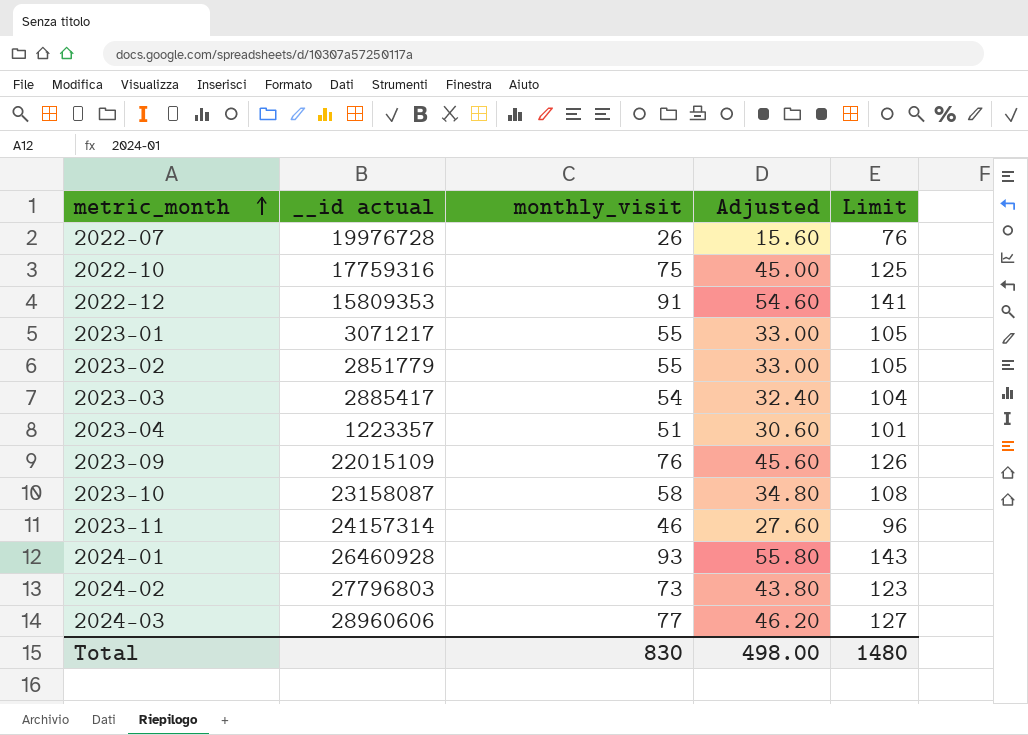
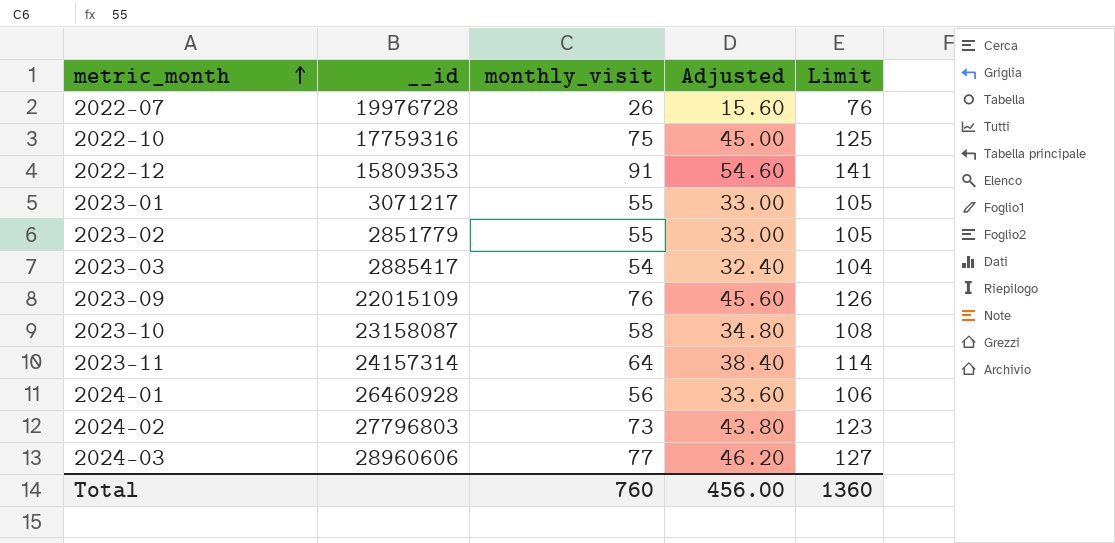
column name: __id actual -> __id
row 2023-04: 1223357 | 51 | 30.60 | 101 -> none
2023-11 | monthly_visit: 46 -> 64
2023-11 | Adjusted: 27.60 -> 38.40
2023-11 | Limit: 96 -> 114
2024-01 | monthly_visit: 93 -> 56
2024-01 | Adjusted: 55.80 -> 33.60
2024-01 | Limit: 143 -> 106
Total | monthly_visit: 830 -> 760
Total | Adjusted: 498.00 -> 456.00
Total | Limit: 1480 -> 1360

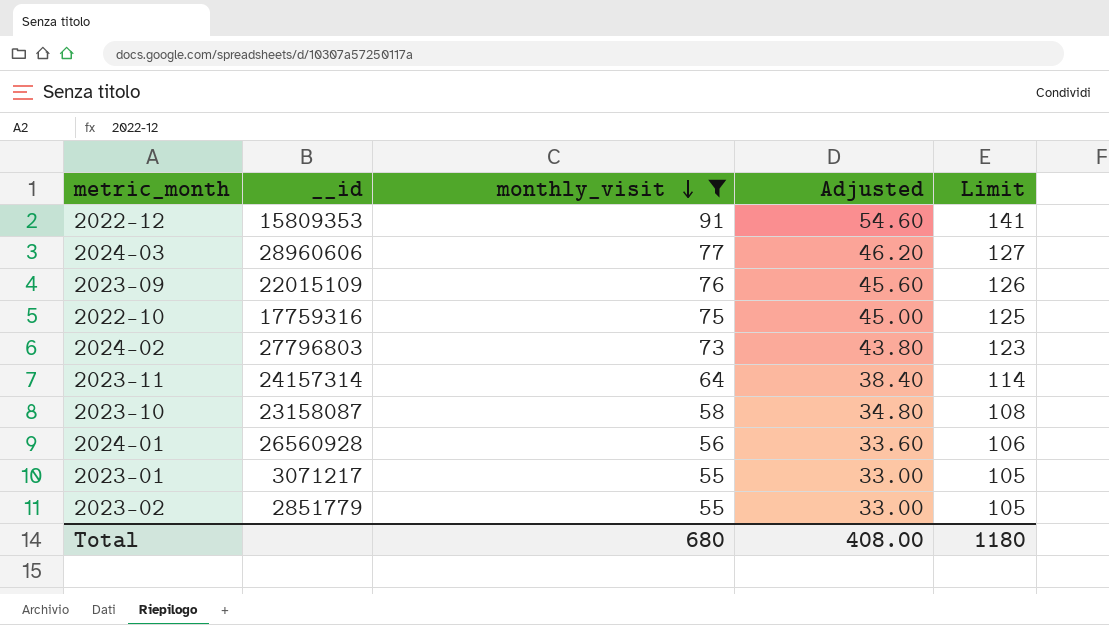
filter: none -> monthly_visit >= 55
row order: metric_month ascending -> monthly_visit descending
2024-01 | __id: 26460928 -> 26560928
Total | monthly_visit: 760 -> 680
Total | Adjusted: 456.00 -> 408.00
Total | Limit: 1360 -> 1180

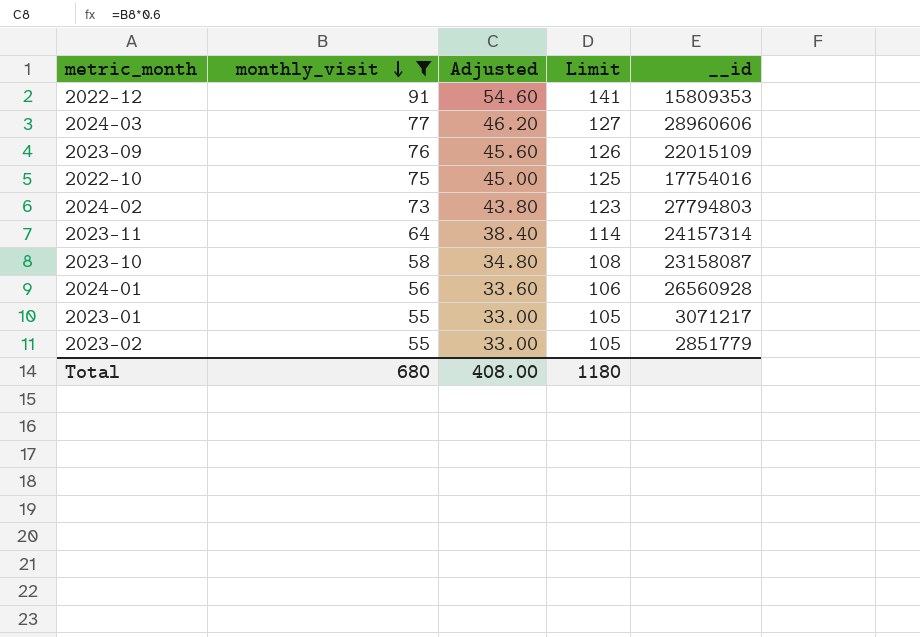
column __id | position: 2 -> 5
2022-10 | __id: 17759316 -> 17754016
2024-02 | __id: 27796803 -> 27794803

